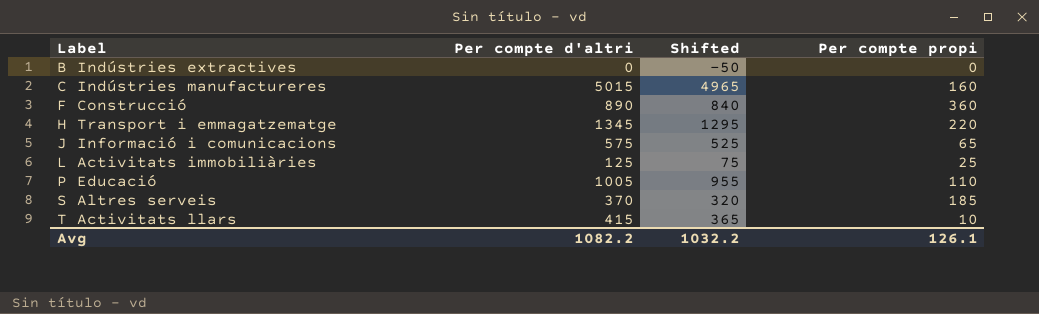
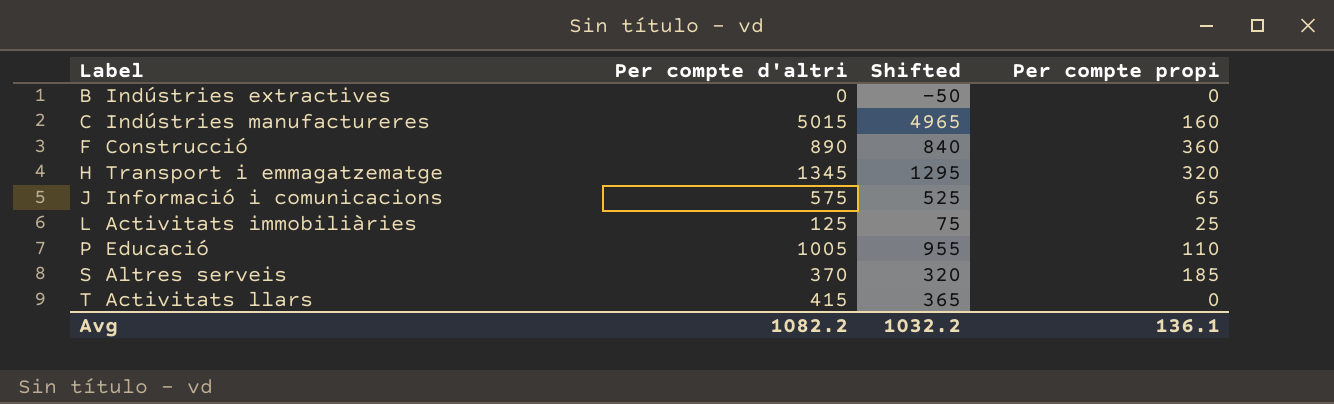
H Transport i emmagatzematge | Per compte propi: 220 -> 320
T Activitats llars | Per compte propi: 10 -> 0
Avg | Per compte propi: 126.1 -> 136.1

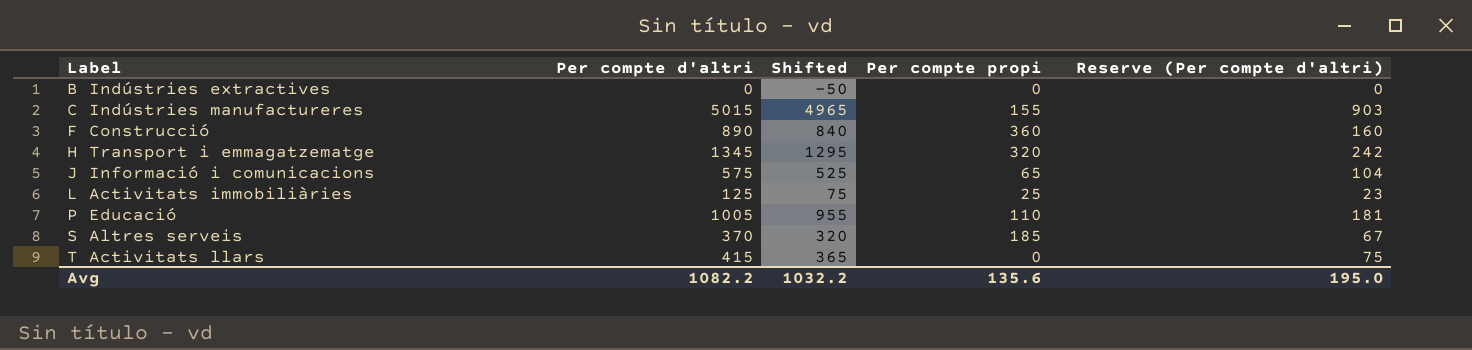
column Reserve (Per compte d'altri) | formula: none -> [Per compte d'altri] * 0.18
C Indústries manufactureres | Per compte propi: 160 -> 155
Avg | Per compte propi: 136.1 -> 135.6

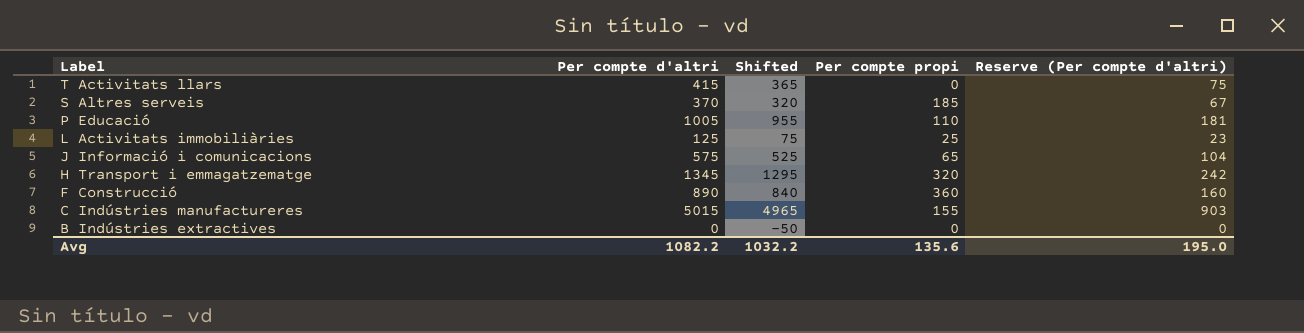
row order: Label ascending -> Label descending

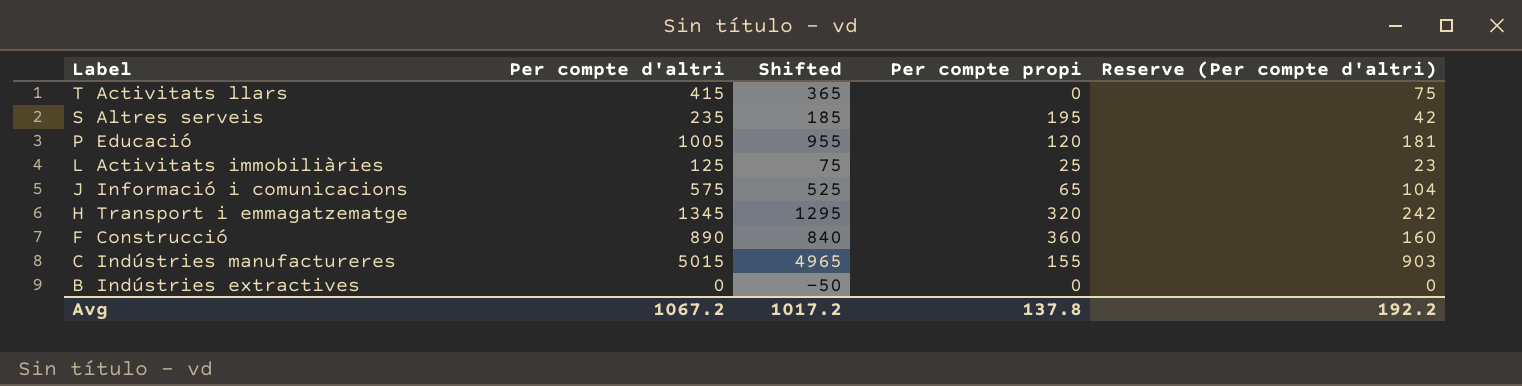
S Altres serveis | Per compte d'altri: 370 -> 235
S Altres serveis | Shifted: 320 -> 185
S Altres serveis | Per compte propi: 185 -> 195
S Altres serveis | Reserve (Per compte d'altri): 67 -> 42
P Educació | Per compte propi: 110 -> 120
Avg | Per compte d'altri: 1082.2 -> 1067.2
Avg | Shifted: 1032.2 -> 1017.2
Avg | Per compte propi: 135.6 -> 137.8
Avg | Reserve (Per compte d'altri): 195.0 -> 192.2

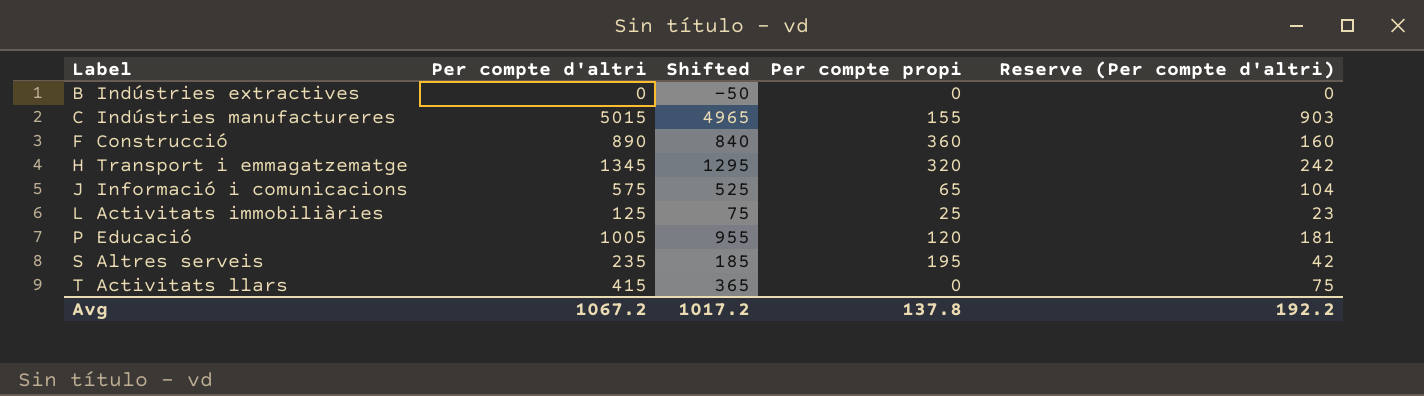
row order: Label descending -> Label ascending

